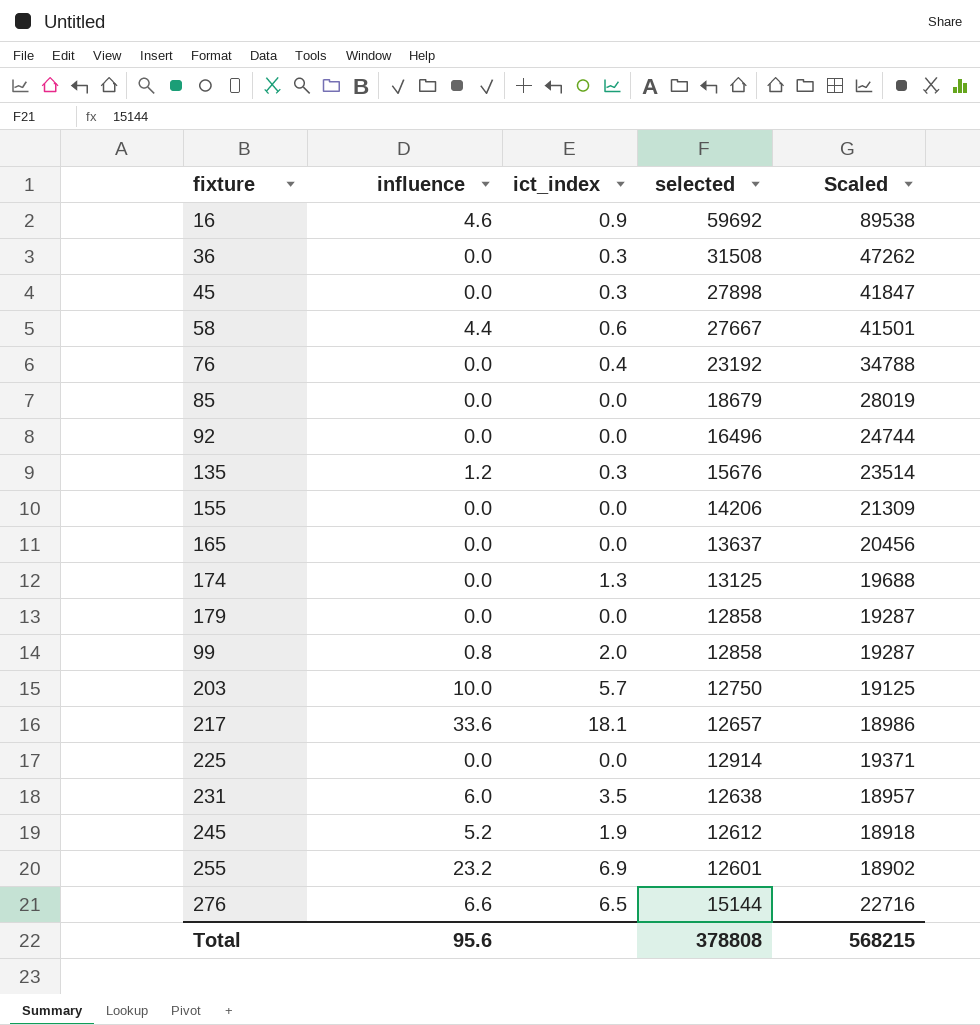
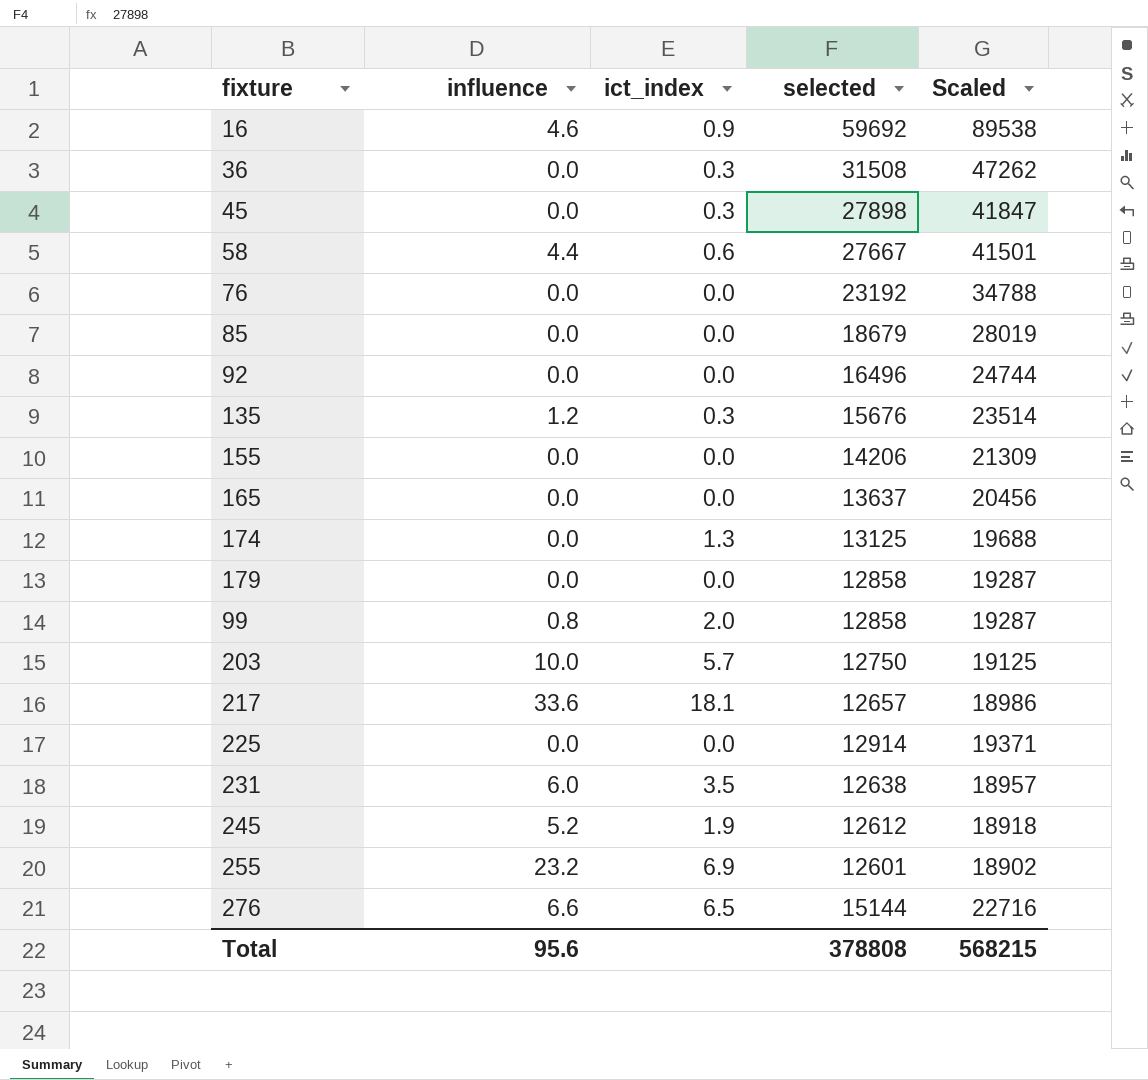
76 | ict_index: 0.4 -> 0.0

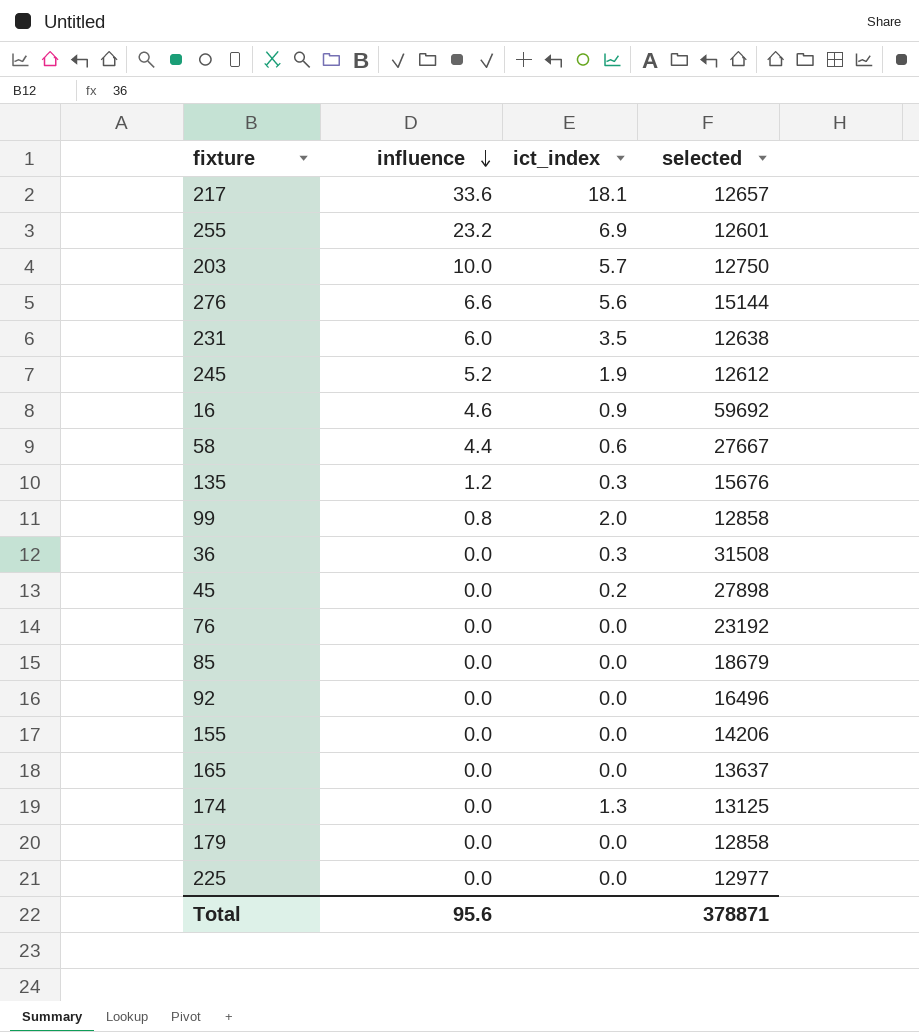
row order: none -> influence descending
column Scaled | formula: [selected] * 1.5 -> none
276 | ict_index: 6.5 -> 5.6
45 | ict_index: 0.3 -> 0.2
225 | selected: 12914 -> 12977
Total | selected: 378808 -> 378871

